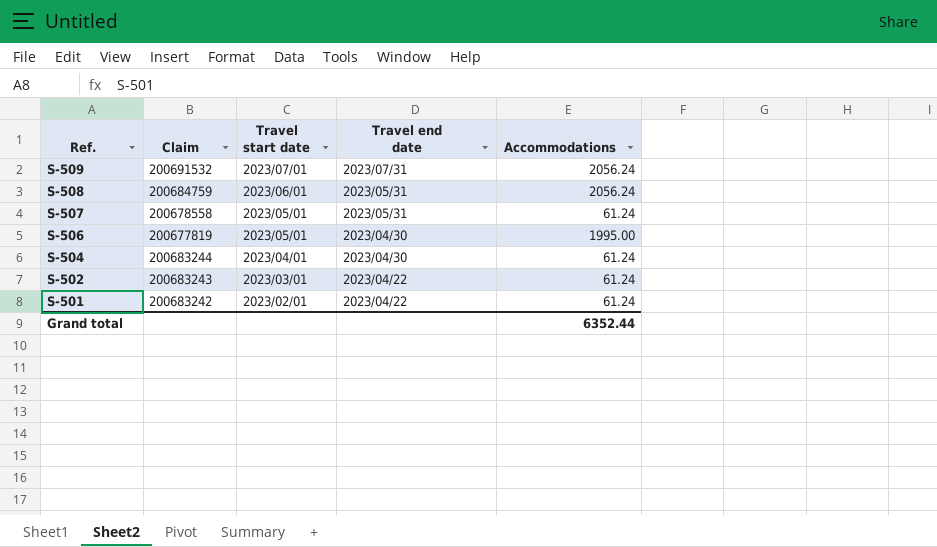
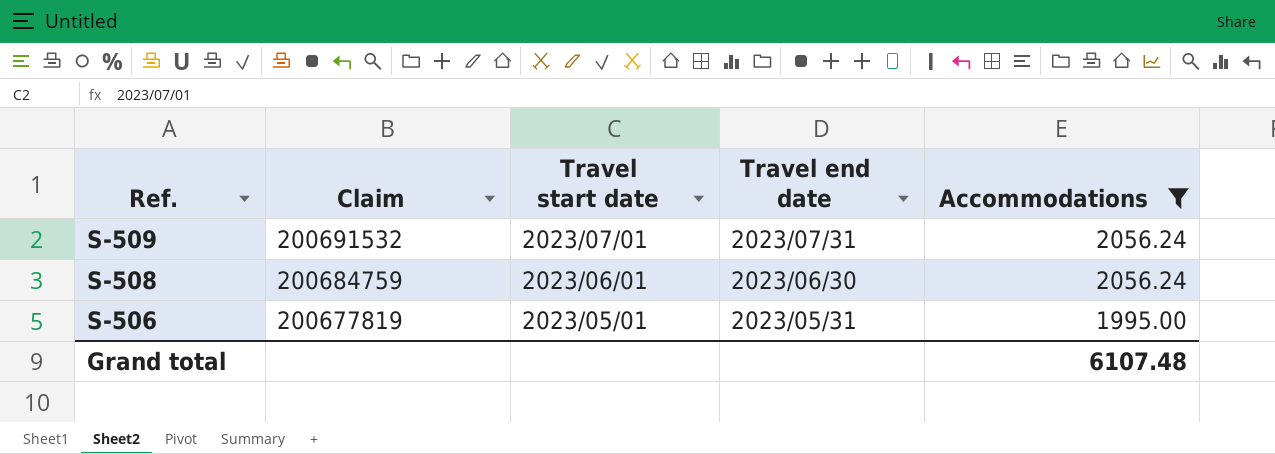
filter: none -> Accommodations != 61.24
S-508 | Travel end date: 2023/05/31 -> 2023/06/30
S-506 | Travel end date: 2023/04/30 -> 2023/05/31
Grand total | Accommodations: 6352.44 -> 6107.48

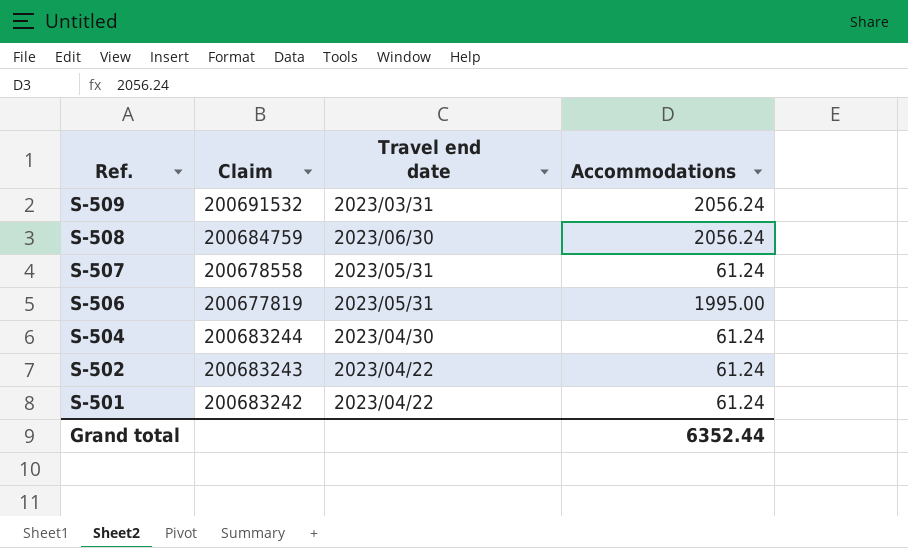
filter: Accommodations != 61.24 -> none
column Travel start date | position: 3 -> none
S-509 | Travel end date: 2023/07/31 -> 2023/03/31
Grand total | Accommodations: 6107.48 -> 6352.44

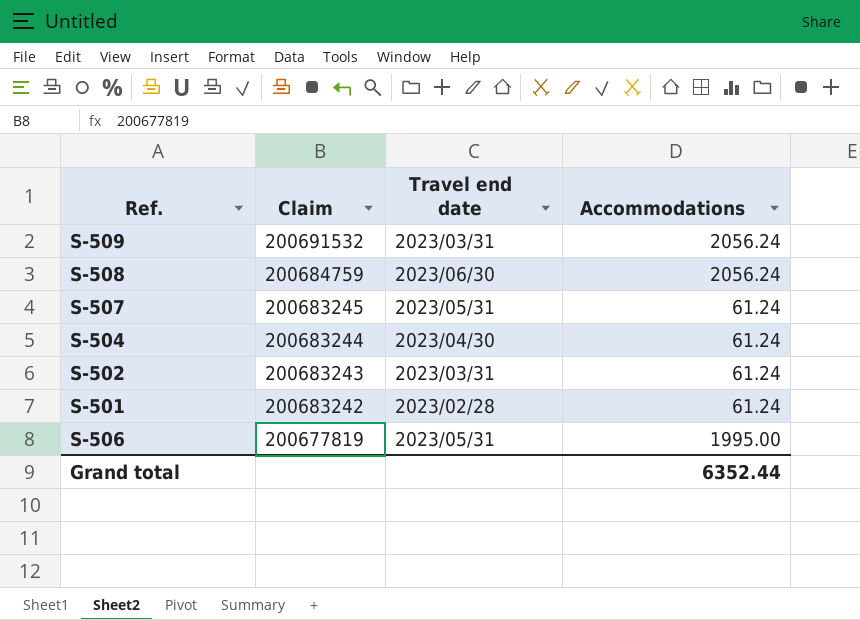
row order: Ref. descending -> Claim descending
S-507 | Claim: 200678558 -> 200683245
S-502 | Travel end date: 2023/04/22 -> 2023/03/31
S-501 | Travel end date: 2023/04/22 -> 2023/02/28

